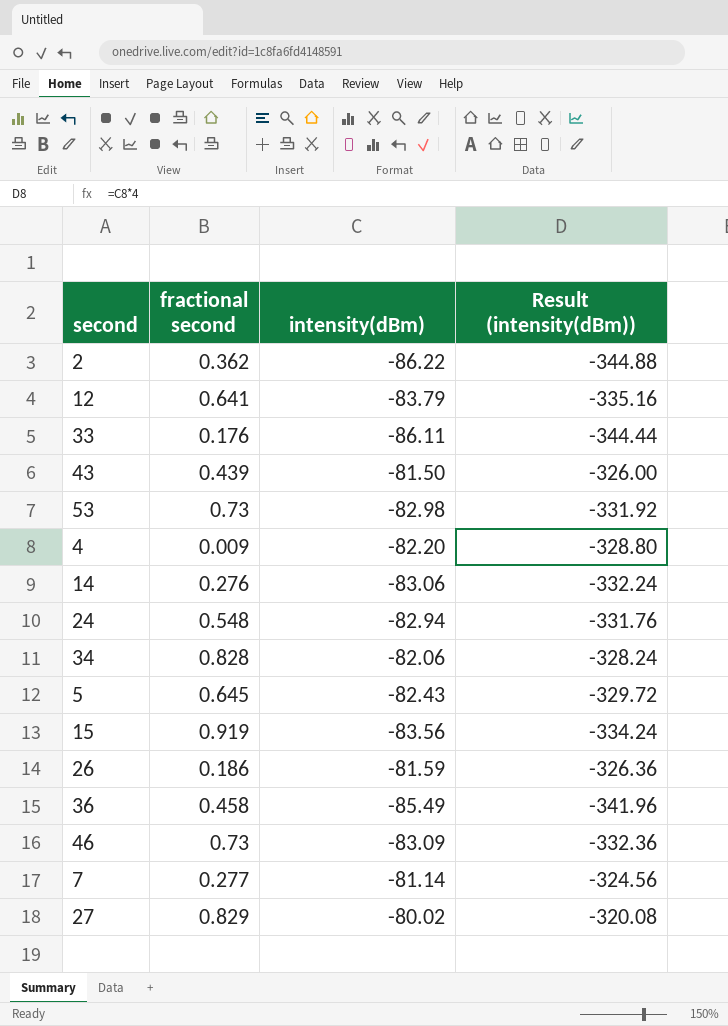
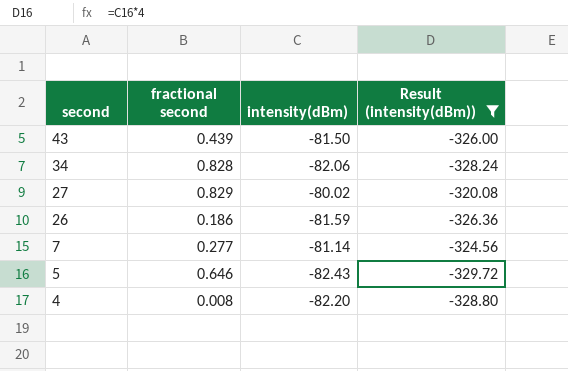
filter: none -> Result (intensity(dBm)) >= -329.72
row order: none -> second descending
5 | fractional second: 0.645 -> 0.646
4 | fractional second: 0.009 -> 0.008

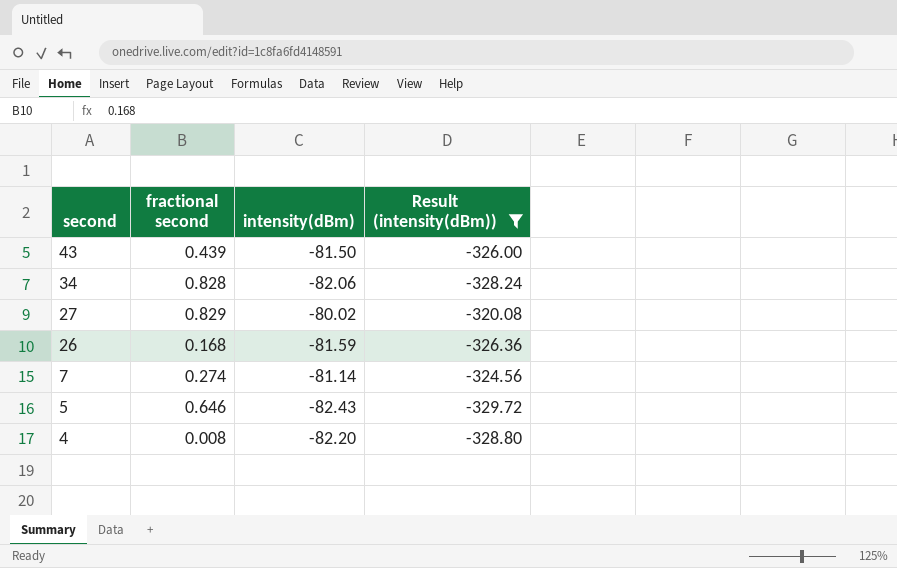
26 | fractional second: 0.186 -> 0.168
7 | fractional second: 0.277 -> 0.274

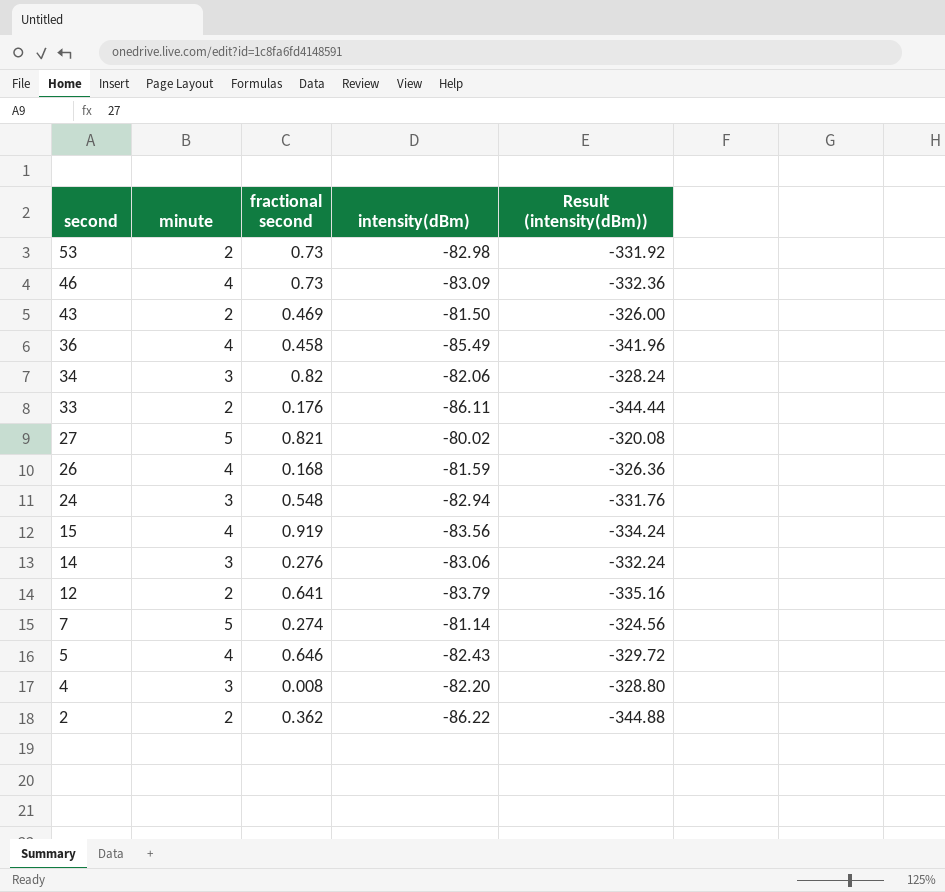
filter: Result (intensity(dBm)) >= -329.72 -> none
column minute | position: none -> 2
43 | fractional second: 0.439 -> 0.469
34 | fractional second: 0.828 -> 0.82
27 | fractional second: 0.829 -> 0.821

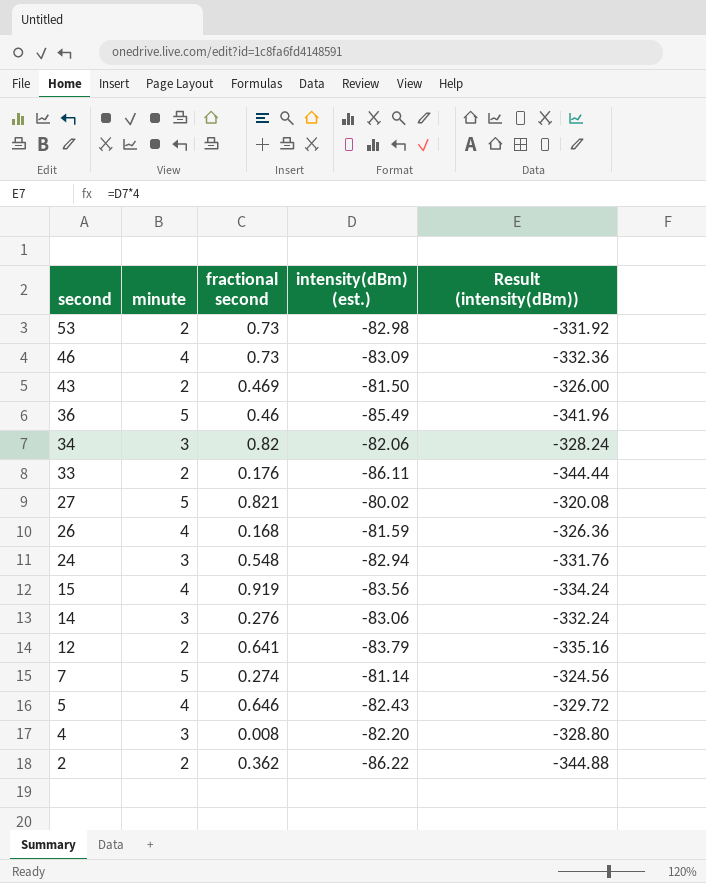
column name: intensity(dBm) -> intensity(dBm) (est.)
36 | minute: 4 -> 5
36 | fractional second: 0.458 -> 0.46

